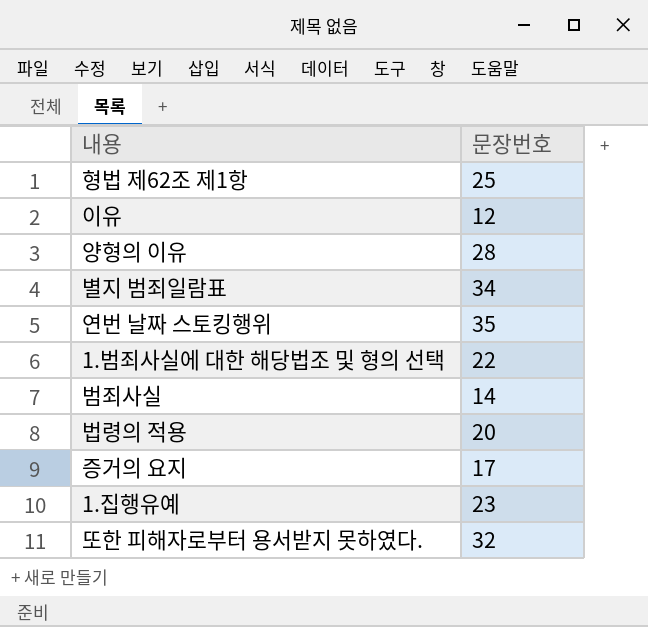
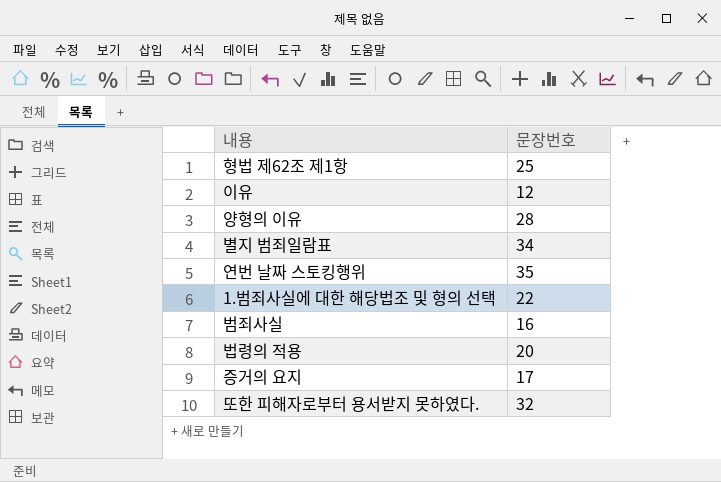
row 1.집행유예: 23 -> none
범죄사실 | 문장번호: 14 -> 16

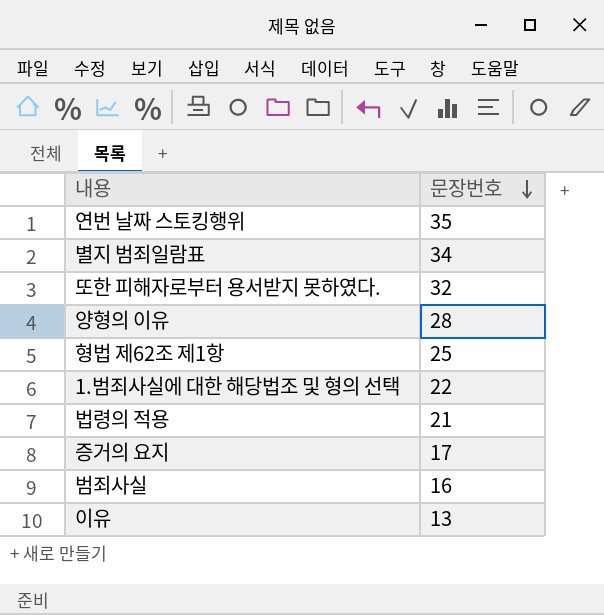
row order: none -> 문장번호 descending
법령의 적용 | 문장번호: 20 -> 21
이유 | 문장번호: 12 -> 13

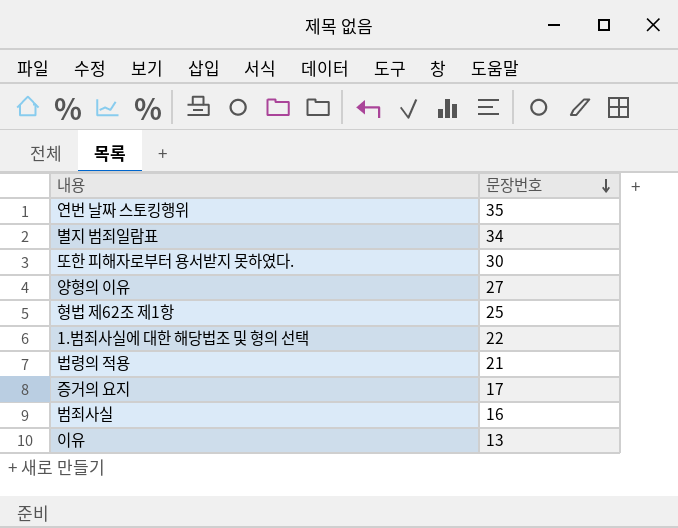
또한 피해자로부터 용서받지 못하였다. | 문장번호: 32 -> 30
양형의 이유 | 문장번호: 28 -> 27

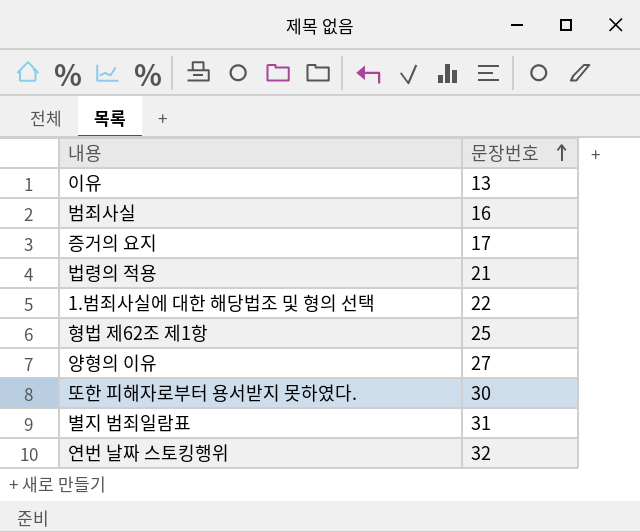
row order: 문장번호 descending -> 문장번호 ascending
별지 범죄일람표 | 문장번호: 34 -> 31
연번 날짜 스토킹행위 | 문장번호: 35 -> 32

